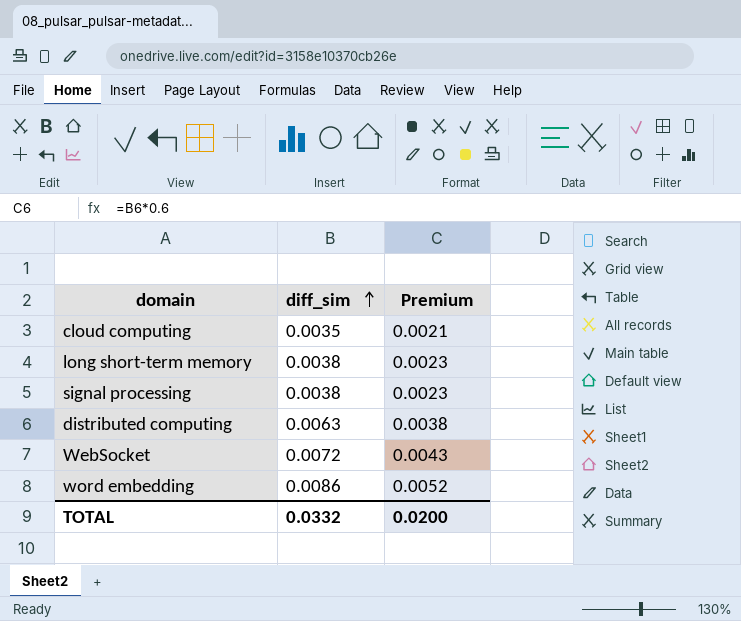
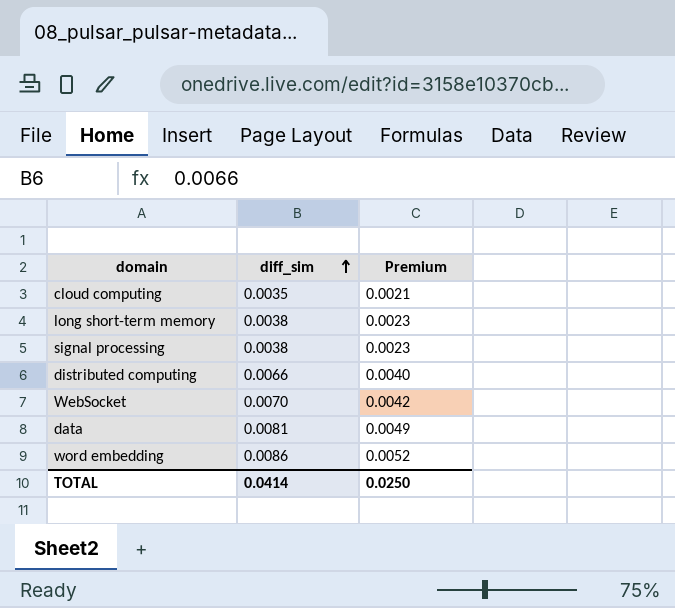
distributed computing | diff_sim: 0.0063 -> 0.0066
distributed computing | Premium: 0.0038 -> 0.0040
WebSocket | diff_sim: 0.0072 -> 0.0070
WebSocket | Premium: 0.0043 -> 0.0042
row data: none -> 0.0081 | 0.0049
TOTAL | diff_sim: 0.0332 -> 0.0414
TOTAL | Premium: 0.0200 -> 0.0250

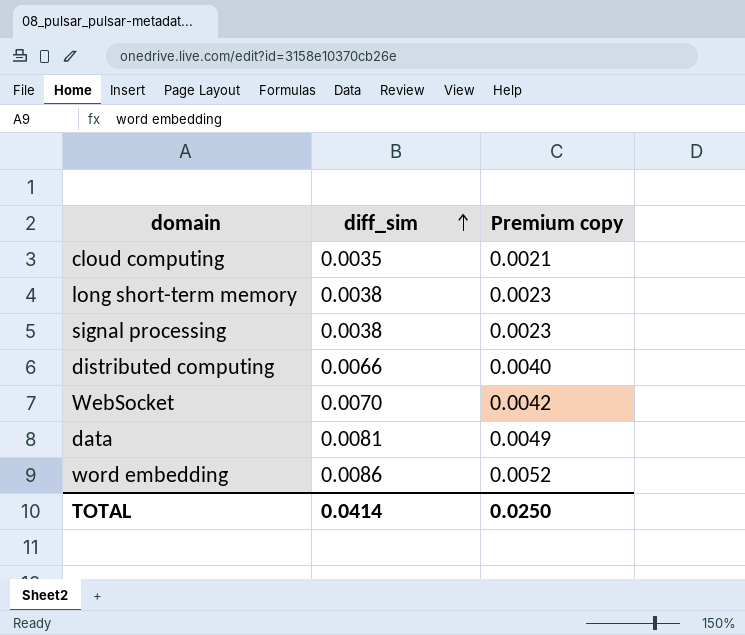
column name: Premium -> Premium copy

